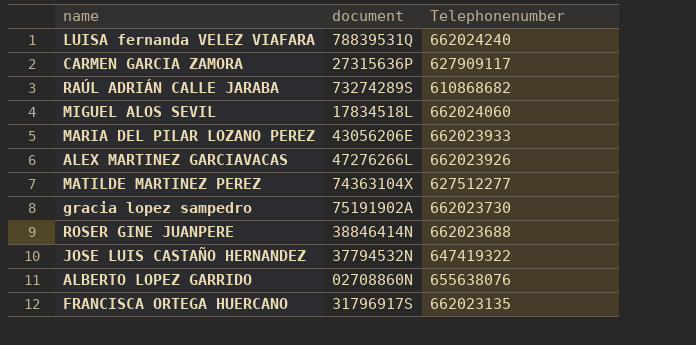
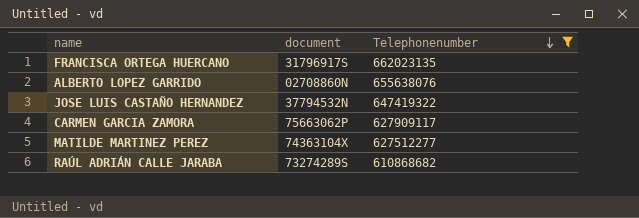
filter: none -> Telephonenumber <= 662023135
row order: none -> Telephonenumber descending
CARMEN GARCIA ZAMORA | document: 27315636P -> 75663062P

